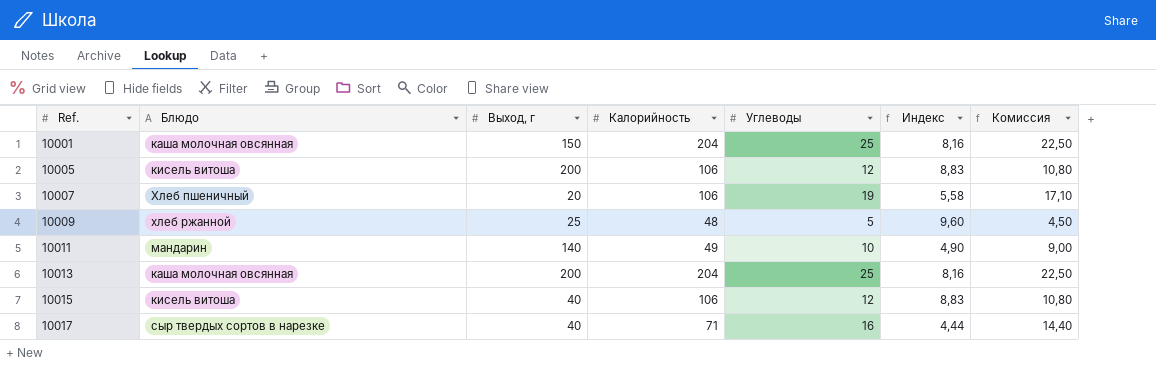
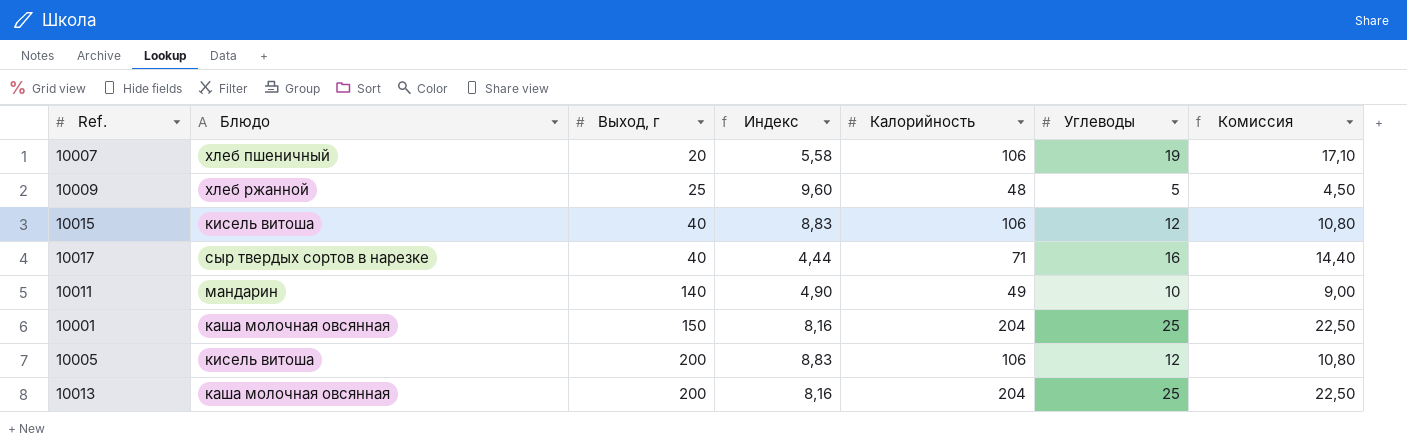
row order: Ref. ascending -> Выход, г ascending
column Индекс | position: 6 -> 4
10007 | Блюдо: Хлеб пшеничный -> хлеб пшеничный

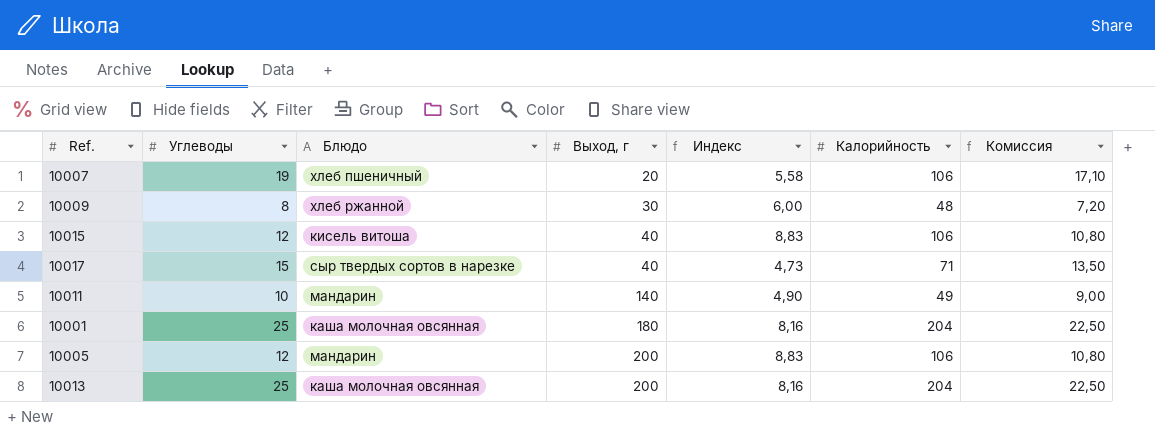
column Углеводы | position: 6 -> 2
10009 | Углеводы: 5 -> 8
10009 | Выход, г: 25 -> 30
10009 | Индекс: 9,60 -> 6,00
10009 | Комиссия: 4,50 -> 7,20
10017 | Углеводы: 16 -> 15
10017 | Индекс: 4,44 -> 4,73
10017 | Комиссия: 14,40 -> 13,50
10001 | Выход, г: 150 -> 180
10005 | Блюдо: кисель витоша -> мандарин

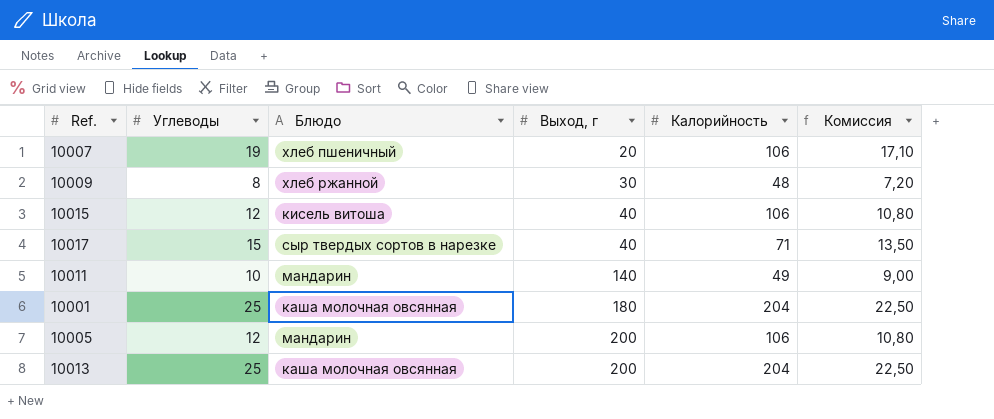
column Индекс | formula: [Калорийность] / [Углеводы] -> none

